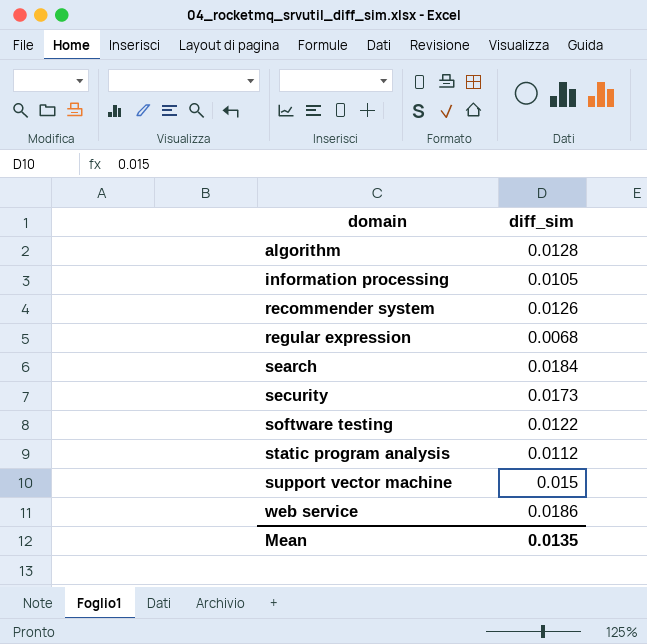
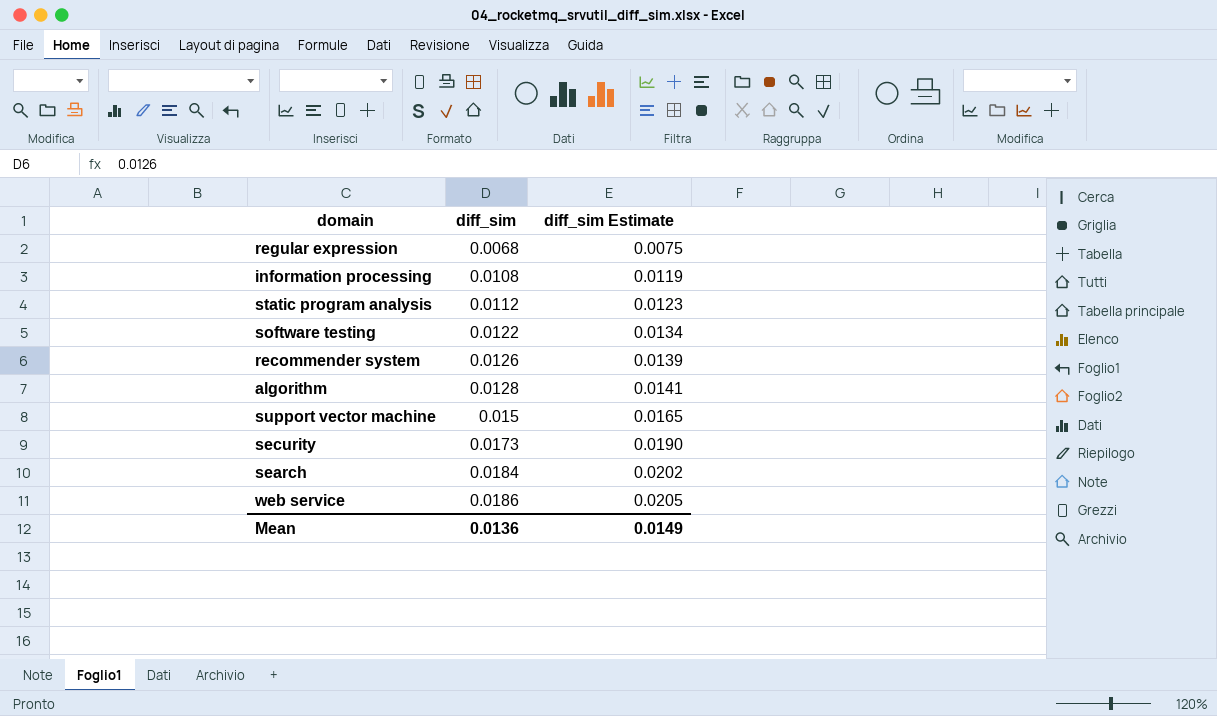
row order: domain ascending -> diff_sim ascending
column diff_sim Estimate | formula: none -> [diff_sim] * 1.1
information processing | diff_sim: 0.0105 -> 0.0108
Mean | diff_sim: 0.0135 -> 0.0136

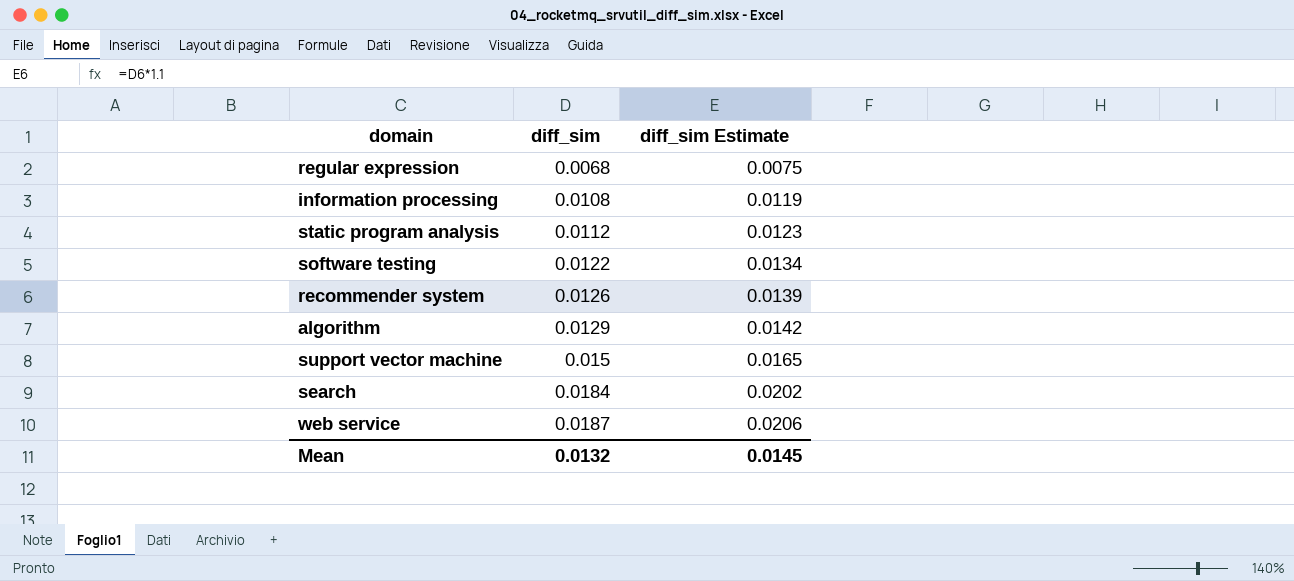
row security: 0.0173 | 0.0190 -> none
algorithm | diff_sim: 0.0128 -> 0.0129
algorithm | diff_sim Estimate: 0.0141 -> 0.0142
web service | diff_sim: 0.0186 -> 0.0187
web service | diff_sim Estimate: 0.0205 -> 0.0206
Mean | diff_sim: 0.0136 -> 0.0132
Mean | diff_sim Estimate: 0.0149 -> 0.0145

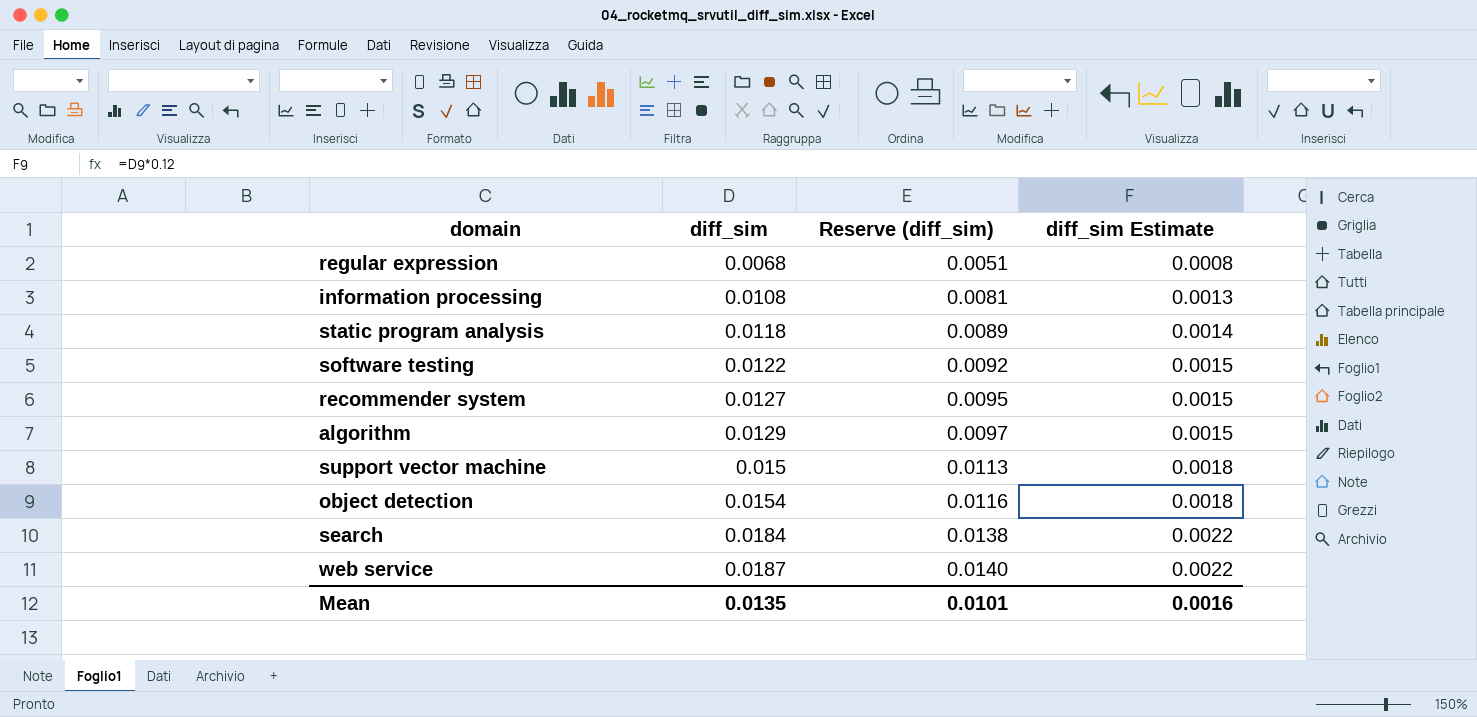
column Reserve (diff_sim) | formula: none -> [diff_sim] * 0.75
column diff_sim Estimate | formula: [diff_sim] * 1.1 -> [diff_sim] * 0.12
static program analysis | diff_sim: 0.0112 -> 0.0118
recommender system | diff_sim: 0.0126 -> 0.0127
row object detection: none -> 0.0154 | 0.0116 | 0.0018
Mean | diff_sim: 0.0132 -> 0.0135
Mean | diff_sim Estimate: 0.0145 -> 0.0016

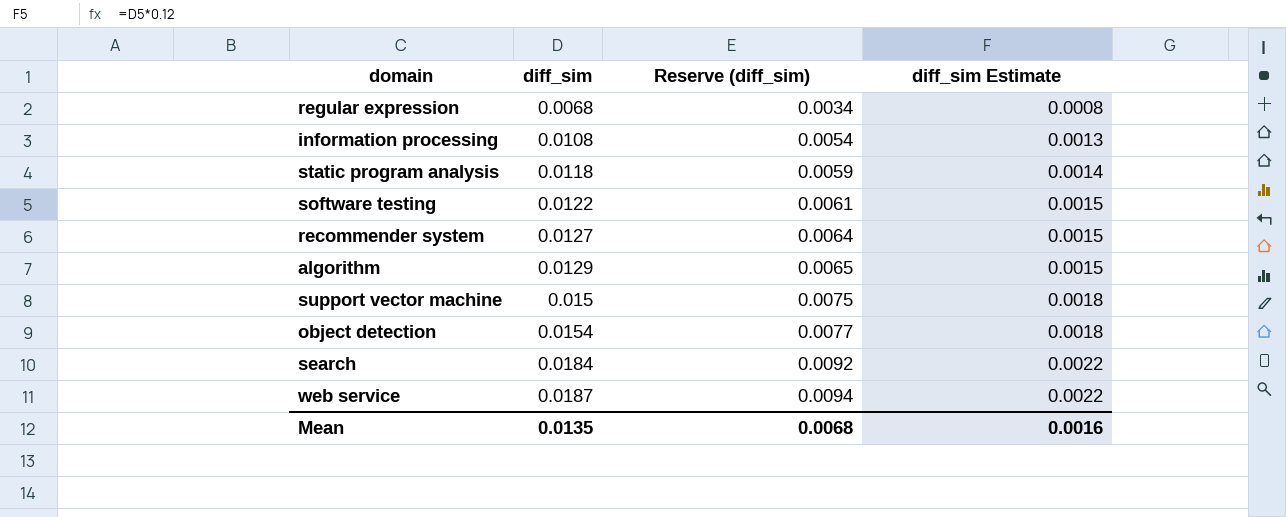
column Reserve (diff_sim) | formula: [diff_sim] * 0.75 -> [diff_sim] * 0.5
Mean | Reserve (diff_sim): 0.0101 -> 0.0068

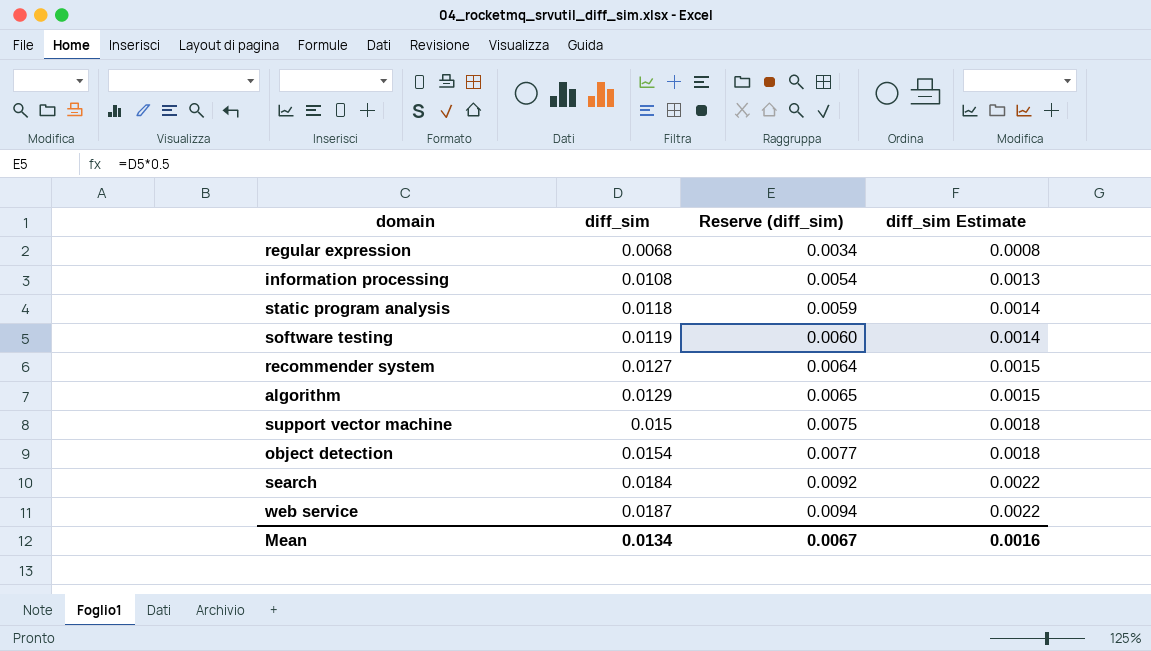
software testing | diff_sim: 0.0122 -> 0.0119
software testing | Reserve (diff_sim): 0.0061 -> 0.0060
software testing | diff_sim Estimate: 0.0015 -> 0.0014
Mean | diff_sim: 0.0135 -> 0.0134
Mean | Reserve (diff_sim): 0.0068 -> 0.0067

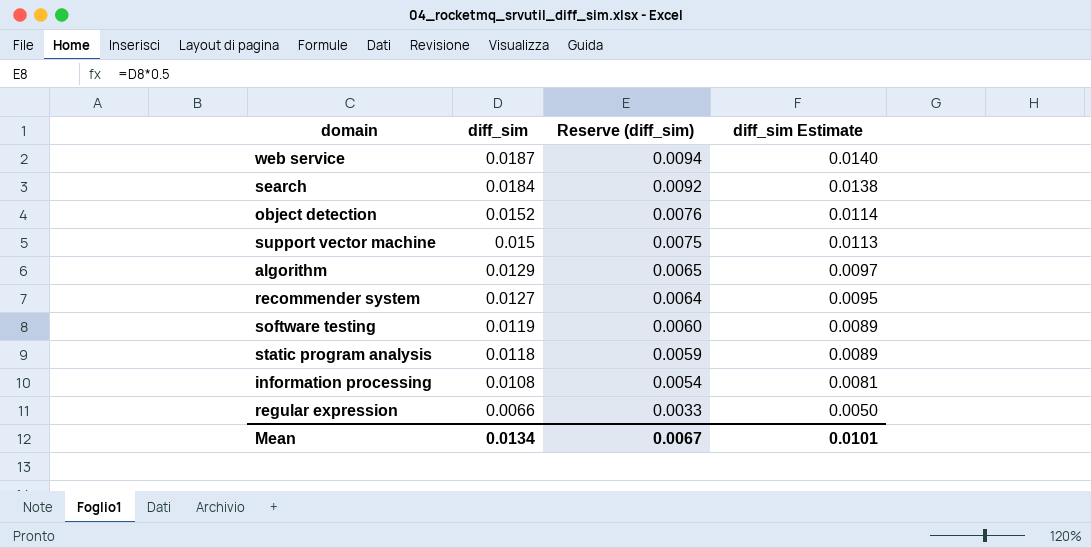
row order: diff_sim ascending -> diff_sim descending
column diff_sim Estimate | formula: [diff_sim] * 0.12 -> [diff_sim] * 0.75
object detection | diff_sim: 0.0154 -> 0.0152
object detection | Reserve (diff_sim): 0.0077 -> 0.0076
regular expression | diff_sim: 0.0068 -> 0.0066
regular expression | Reserve (diff_sim): 0.0034 -> 0.0033
Mean | diff_sim Estimate: 0.0016 -> 0.0101

